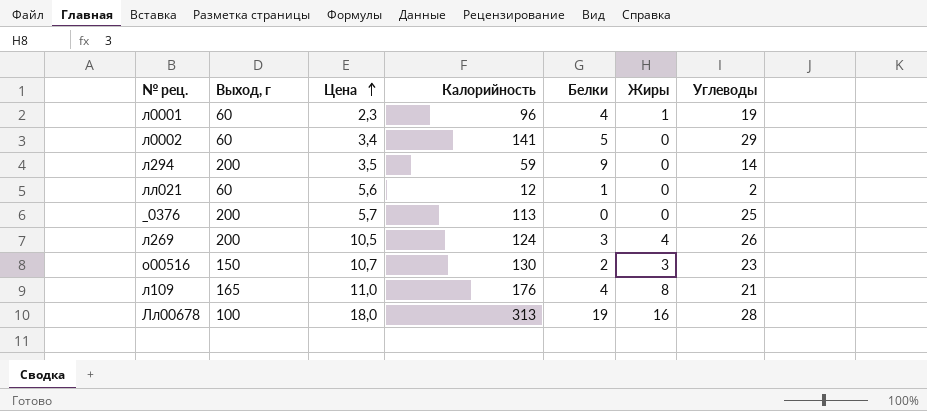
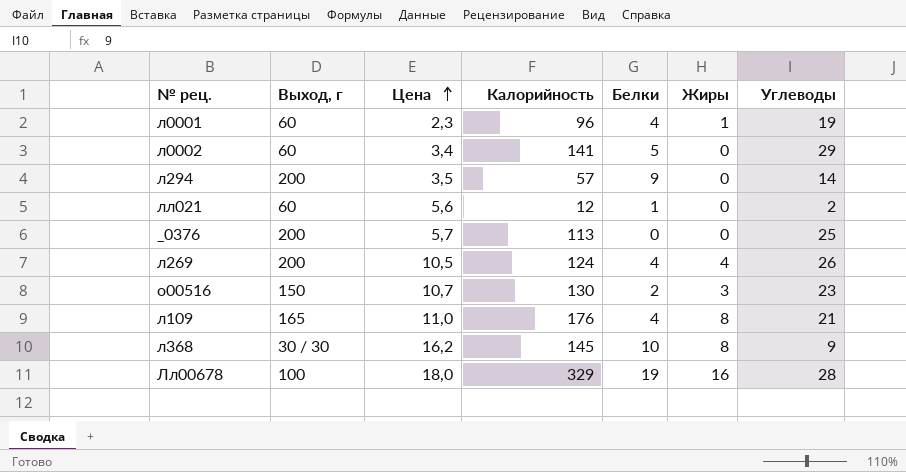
л294 | Калорийность: 59 -> 57
л269 | Белки: 3 -> 4
row л368: none -> 30 / 30 | 16,2 | 145 | 10 | 8 | 9
Лл00678 | Калорийность: 313 -> 329

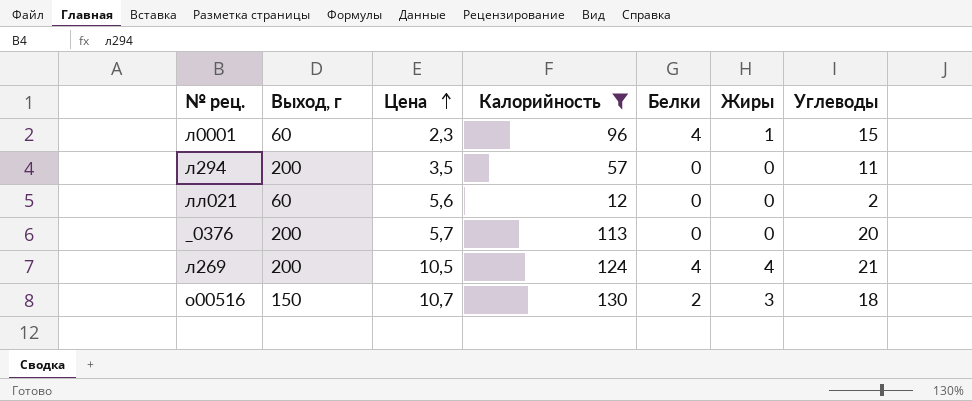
filter: none -> Калорийность <= 130
л0001 | Углеводы: 19 -> 15
л294 | Белки: 9 -> 0
л294 | Углеводы: 14 -> 11
лл021 | Белки: 1 -> 0
_0376 | Углеводы: 25 -> 20
л269 | Углеводы: 26 -> 21
о00516 | Углеводы: 23 -> 18

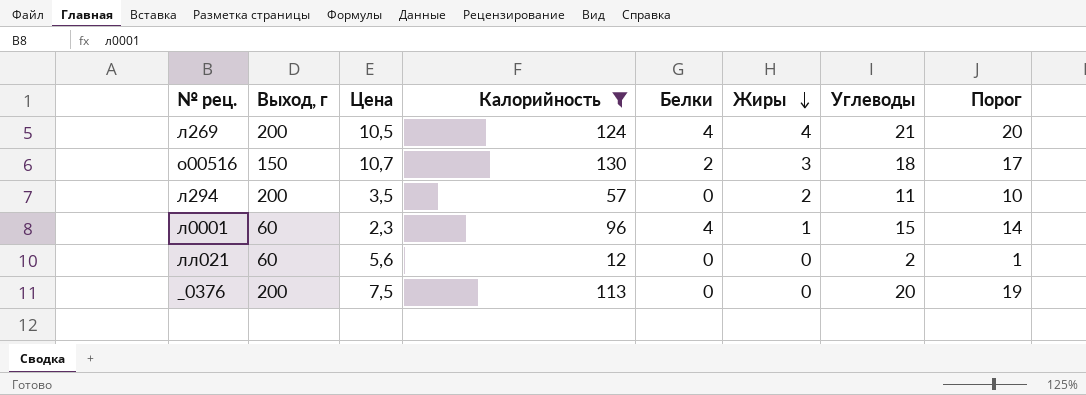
row order: Цена ascending -> Жиры descending
column Порог | formula: none -> [Углеводы] - 1
л294 | Жиры: 0 -> 2
_0376 | Цена: 5,7 -> 7,5

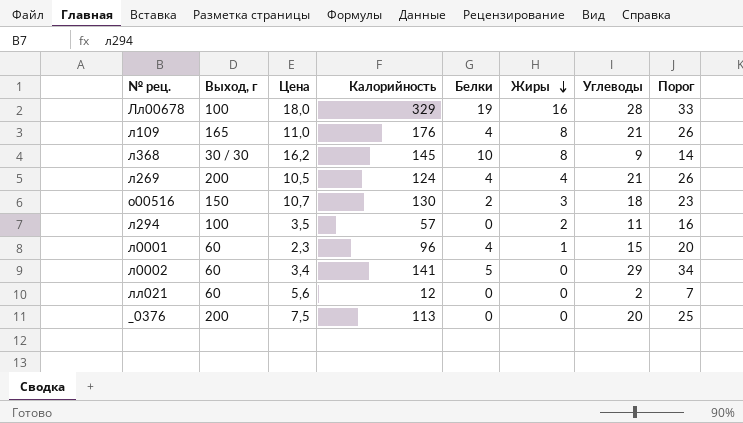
filter: Калорийность <= 130 -> none
column Порог | formula: [Углеводы] - 1 -> [Углеводы] + 5
л294 | Выход, г: 200 -> 100

